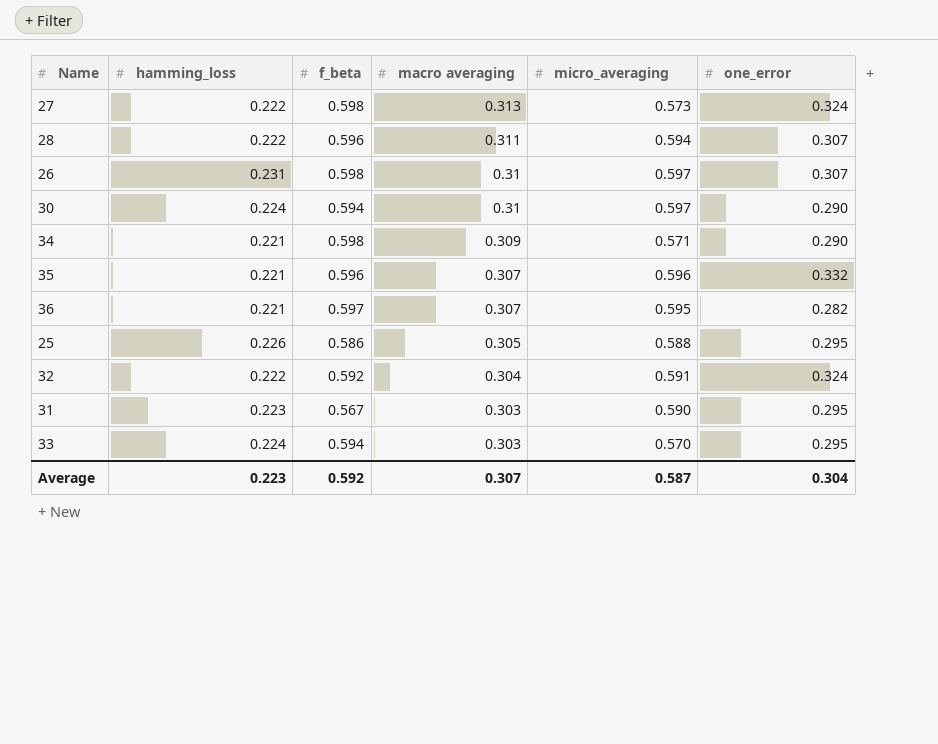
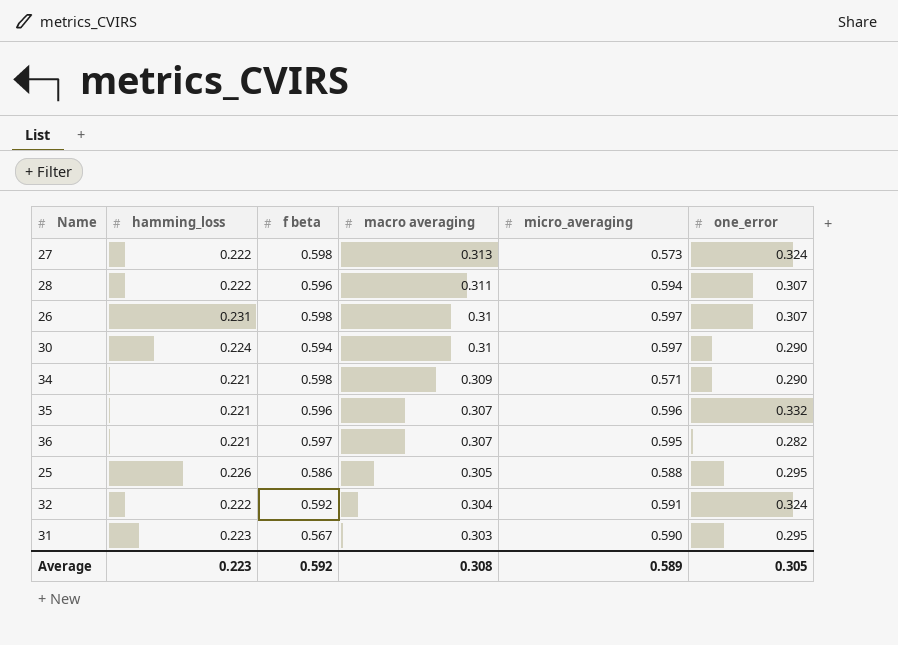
column name: f_beta -> f beta
row 33: 0.224 | 0.594 | 0.303 | 0.570 | 0.295 -> none
Average | macro averaging: 0.307 -> 0.308
Average | micro_averaging: 0.587 -> 0.589
Average | one_error: 0.304 -> 0.305

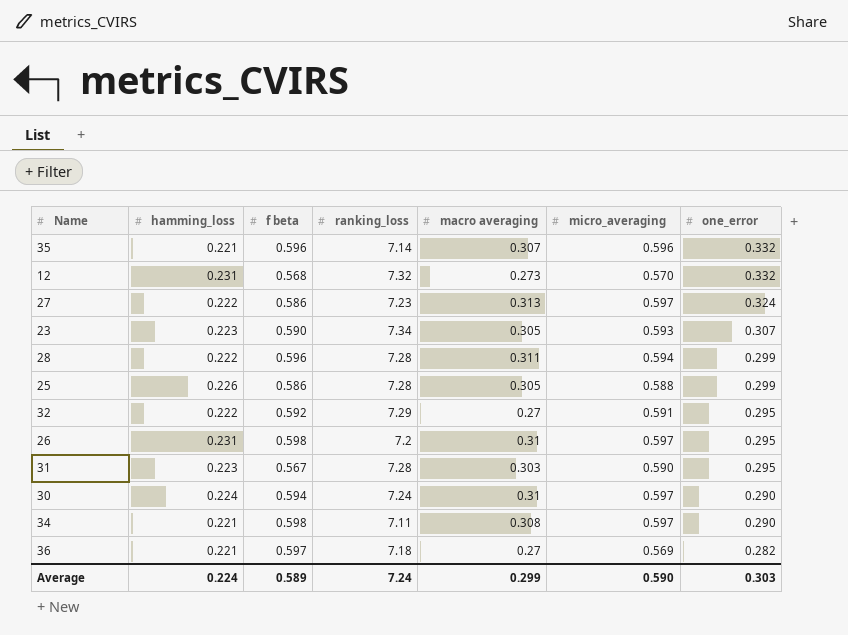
row order: macro averaging descending -> one_error descending
column ranking_loss | position: none -> 4
row 12: none -> 0.231 | 0.568 | 7.32 | 0.273 | 0.570 | 0.332
27 | f beta: 0.598 -> 0.586
27 | micro_averaging: 0.573 -> 0.597
row 23: none -> 0.223 | 0.590 | 7.34 | 0.305 | 0.593 | 0.307
28 | one_error: 0.307 -> 0.299
25 | one_error: 0.295 -> 0.299
32 | macro averaging: 0.304 -> 0.27
32 | one_error: 0.324 -> 0.295
26 | one_error: 0.307 -> 0.295
34 | macro averaging: 0.309 -> 0.308
34 | micro_averaging: 0.571 -> 0.597
36 | macro averaging: 0.307 -> 0.27
36 | micro_averaging: 0.595 -> 0.569
Average | hamming_loss: 0.223 -> 0.224
Average | f beta: 0.592 -> 0.589
Average | macro averaging: 0.308 -> 0.299
Average | micro_averaging: 0.589 -> 0.590
Average | one_error: 0.305 -> 0.303

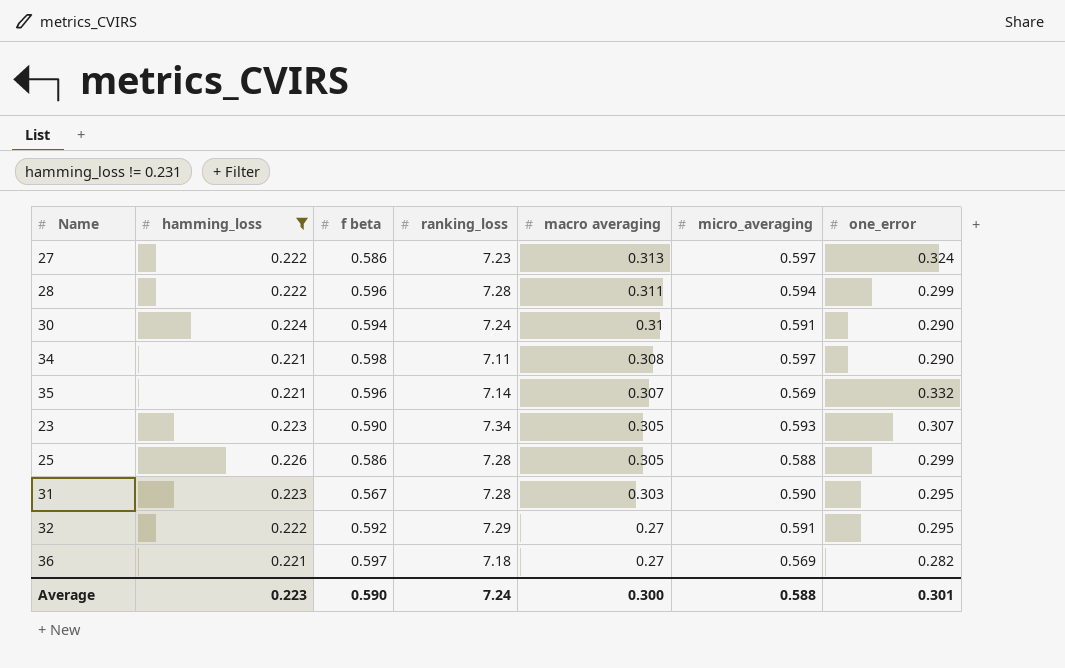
filter: none -> hamming_loss != 0.231
row order: one_error descending -> macro averaging descending
30 | micro_averaging: 0.597 -> 0.591
35 | micro_averaging: 0.596 -> 0.569
Average | hamming_loss: 0.224 -> 0.223
Average | f beta: 0.589 -> 0.590
Average | macro averaging: 0.299 -> 0.300
Average | micro_averaging: 0.590 -> 0.588
Average | one_error: 0.303 -> 0.301

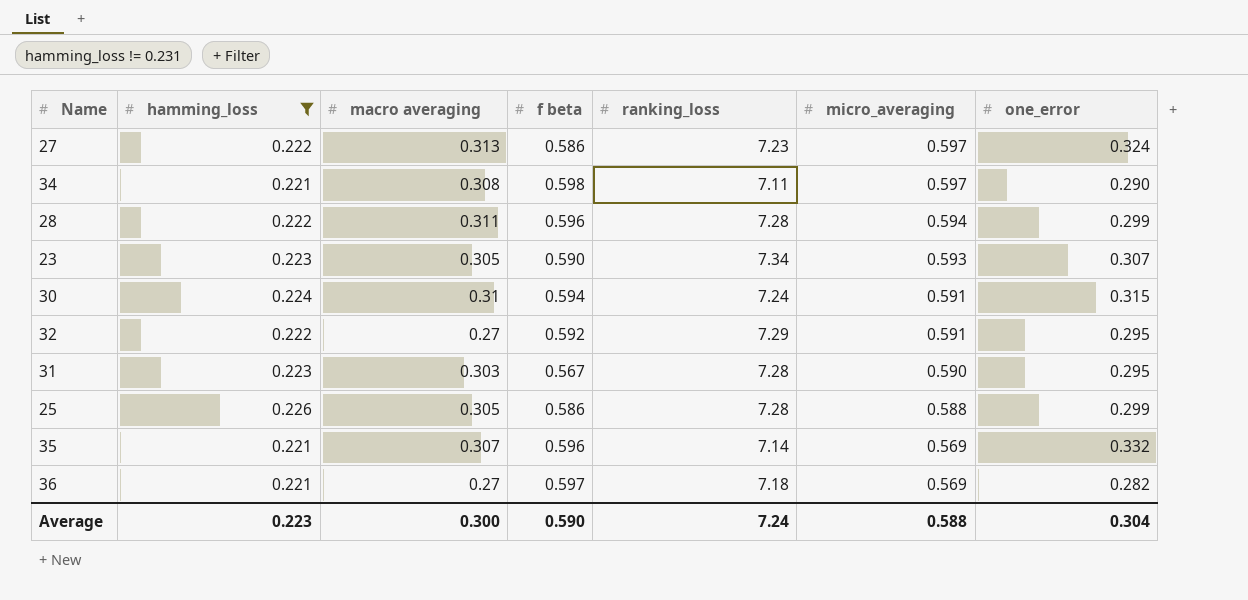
row order: macro averaging descending -> micro_averaging descending
column macro averaging | position: 5 -> 3
30 | one_error: 0.290 -> 0.315
Average | one_error: 0.301 -> 0.304

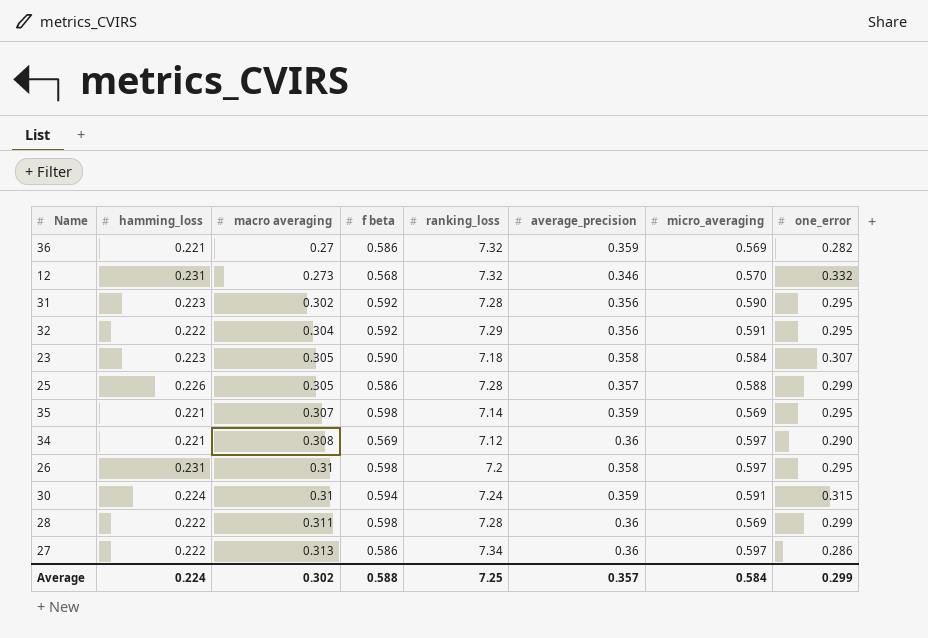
filter: hamming_loss != 0.231 -> none
row order: micro_averaging descending -> macro averaging ascending
column average_precision | position: none -> 6
36 | f beta: 0.597 -> 0.586
36 | ranking_loss: 7.18 -> 7.32
31 | macro averaging: 0.303 -> 0.302
31 | f beta: 0.567 -> 0.592
32 | macro averaging: 0.27 -> 0.304
23 | ranking_loss: 7.34 -> 7.18
23 | micro_averaging: 0.593 -> 0.584
35 | f beta: 0.596 -> 0.598
35 | one_error: 0.332 -> 0.295
34 | f beta: 0.598 -> 0.569
34 | ranking_loss: 7.11 -> 7.12
28 | f beta: 0.596 -> 0.598
28 | micro_averaging: 0.594 -> 0.569
27 | ranking_loss: 7.23 -> 7.34
27 | one_error: 0.324 -> 0.286
Average | hamming_loss: 0.223 -> 0.224
Average | macro averaging: 0.300 -> 0.302
Average | f beta: 0.590 -> 0.588
Average | ranking_loss: 7.24 -> 7.25
Average | micro_averaging: 0.588 -> 0.584
Average | one_error: 0.304 -> 0.299

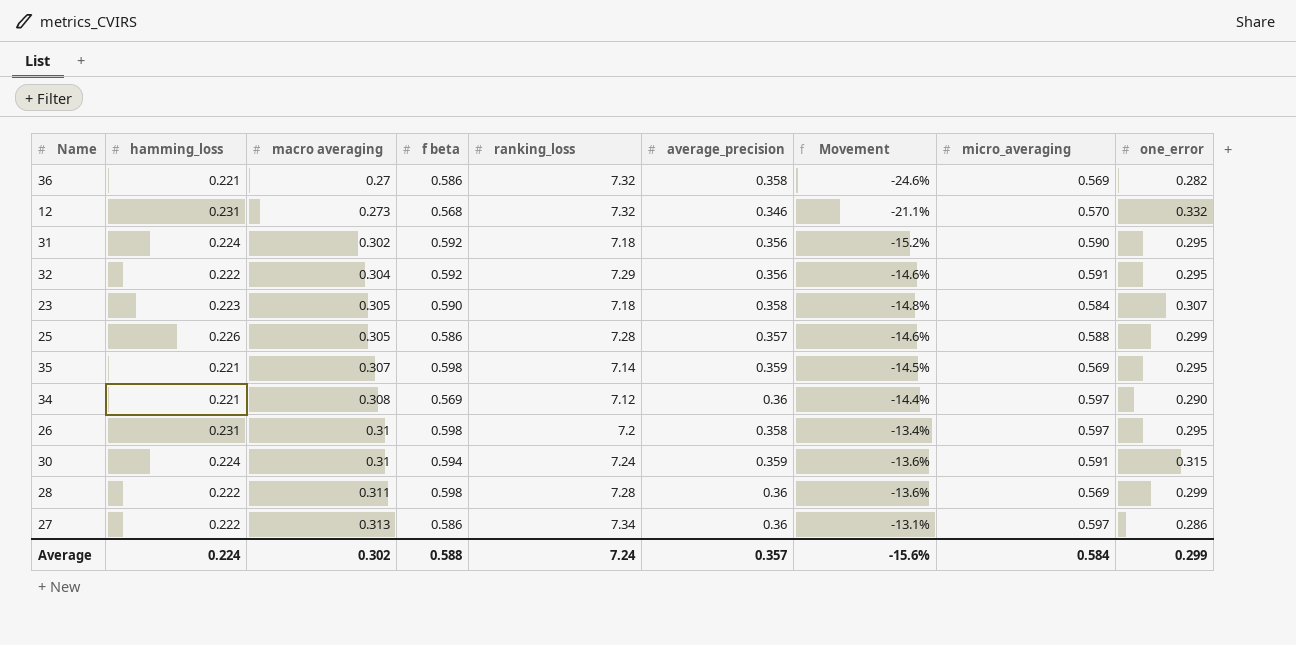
column Movement | formula: none -> ([macro averaging] - [average_precision]) / [average_precision]
36 | average_precision: 0.359 -> 0.358
31 | hamming_loss: 0.223 -> 0.224
31 | ranking_loss: 7.28 -> 7.18
Average | ranking_loss: 7.25 -> 7.24

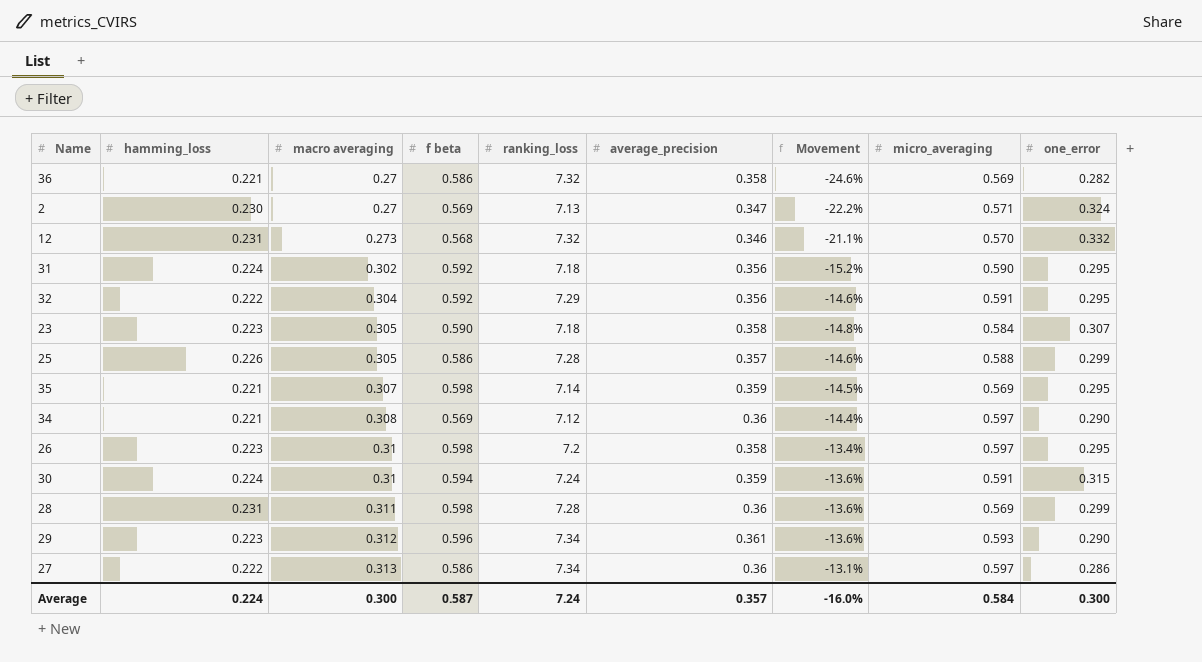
row 2: none -> 0.230 | 0.27 | 0.569 | 7.13 | 0.347 | -22.2% | 0.571 | 0.324
26 | hamming_loss: 0.231 -> 0.223
28 | hamming_loss: 0.222 -> 0.231
row 29: none -> 0.223 | 0.312 | 0.596 | 7.34 | 0.361 | -13.6% | 0.593 | 0.290
Average | macro averaging: 0.302 -> 0.300
Average | f beta: 0.588 -> 0.587
Average | Movement: -15.6% -> -16.0%
Average | one_error: 0.299 -> 0.300

